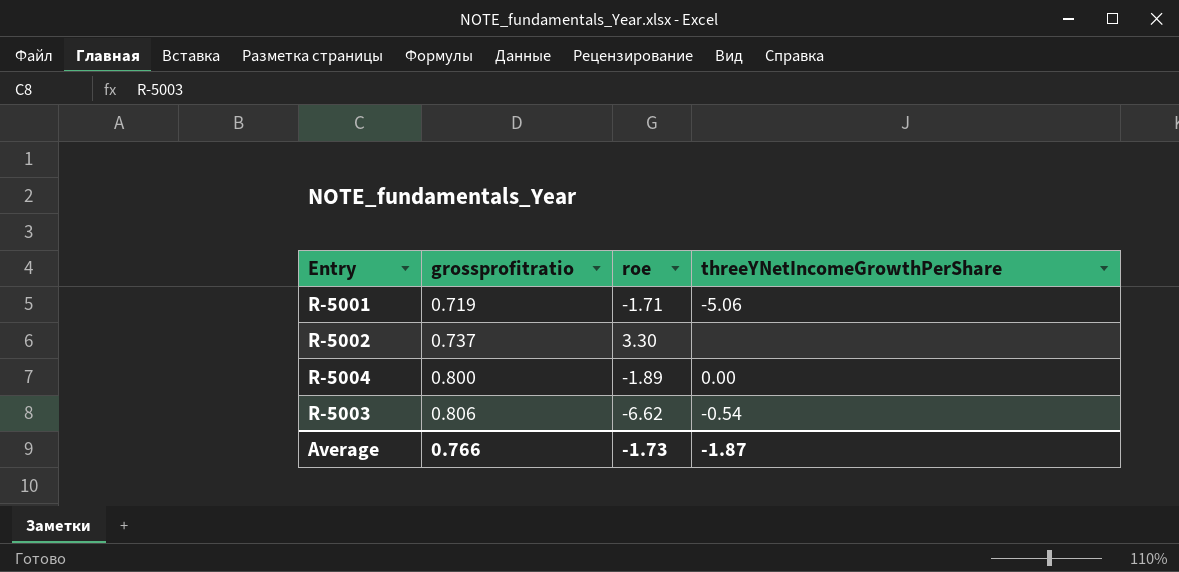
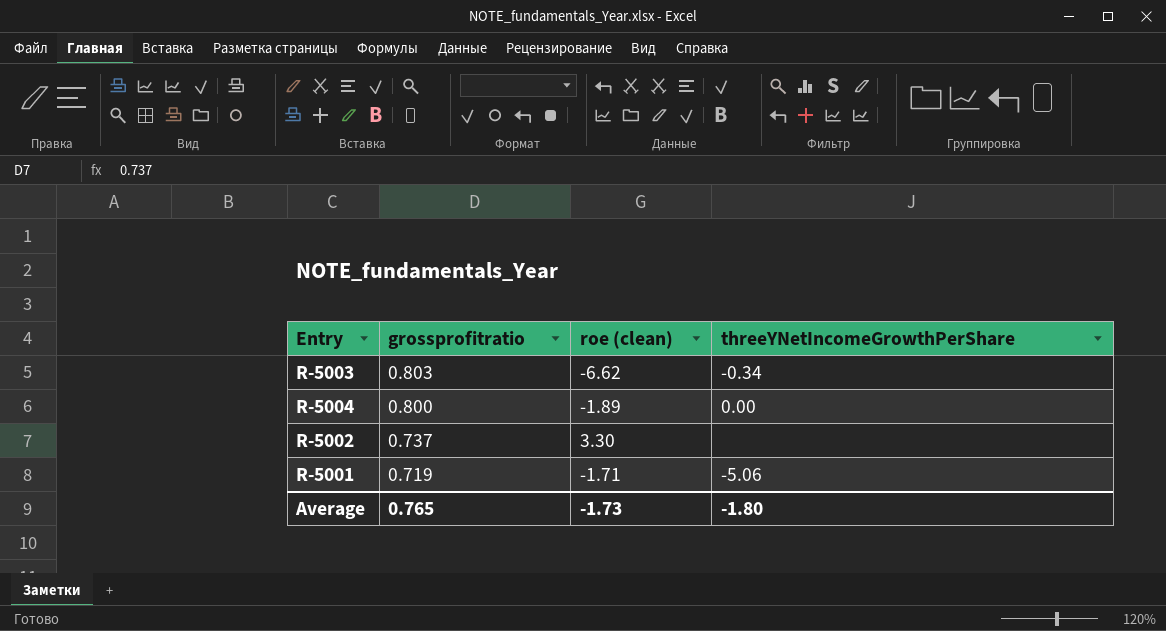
row order: grossprofitratio ascending -> grossprofitratio descending
column name: roe -> roe (clean)
R-5003 | grossprofitratio: 0.806 -> 0.803
R-5003 | threeYNetIncomeGrowthPerShare: -0.54 -> -0.34
Average | grossprofitratio: 0.766 -> 0.765
Average | threeYNetIncomeGrowthPerShare: -1.87 -> -1.80

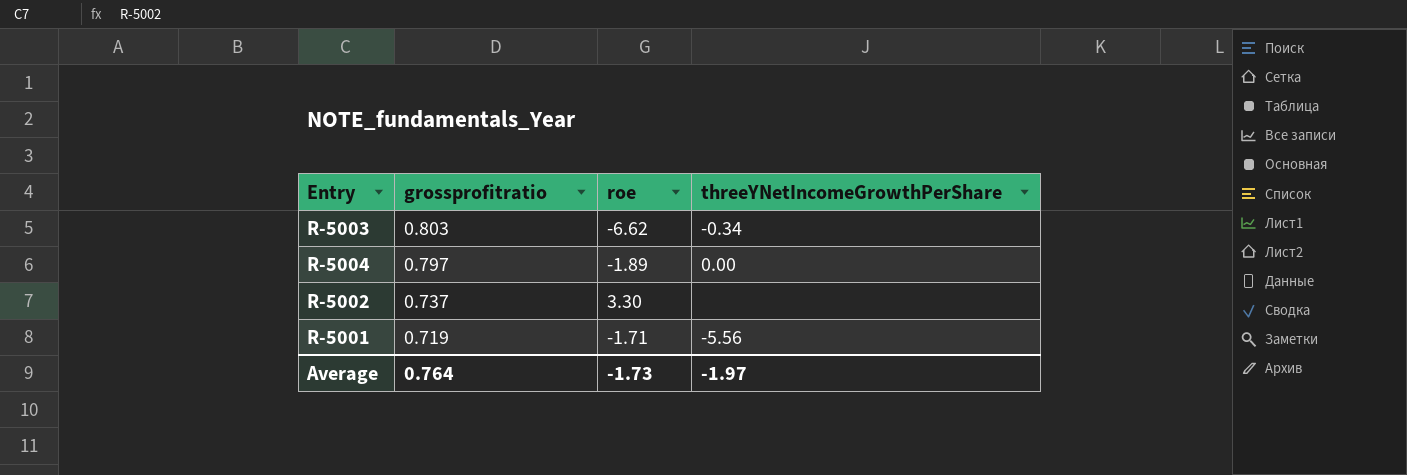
column name: roe (clean) -> roe
R-5004 | grossprofitratio: 0.800 -> 0.797
R-5001 | threeYNetIncomeGrowthPerShare: -5.06 -> -5.56
Average | grossprofitratio: 0.765 -> 0.764
Average | threeYNetIncomeGrowthPerShare: -1.80 -> -1.97

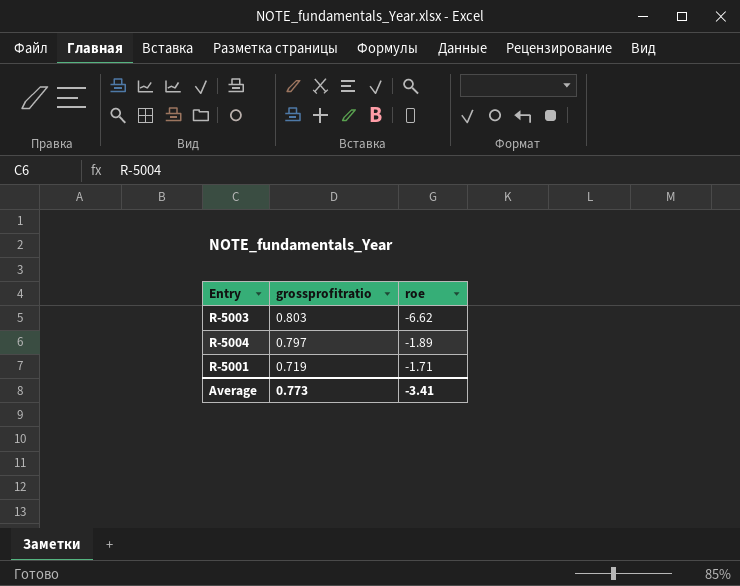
column threeYNetIncomeGrowthPerShare | position: 4 -> none
row R-5002: 0.737 | 3.30 | none -> none
Average | grossprofitratio: 0.764 -> 0.773
Average | roe: -1.73 -> -3.41

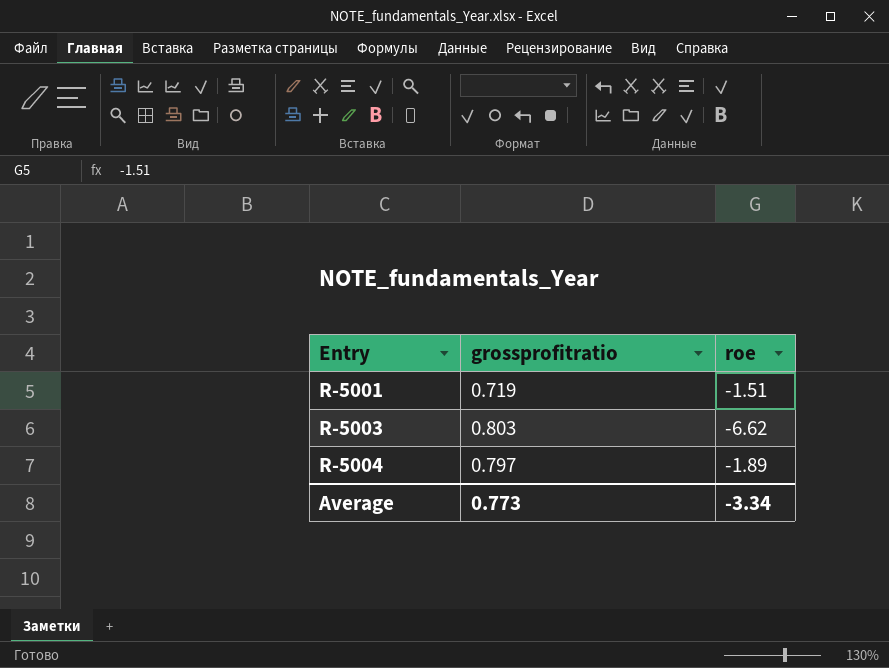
row order: grossprofitratio descending -> Entry ascending
R-5001 | roe: -1.71 -> -1.51
Average | roe: -3.41 -> -3.34

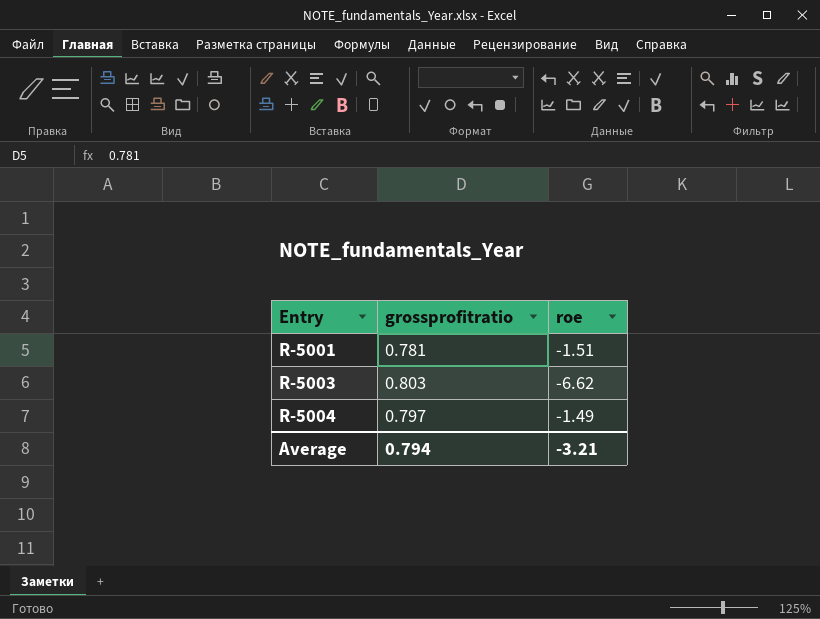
R-5001 | grossprofitratio: 0.719 -> 0.781
R-5004 | roe: -1.89 -> -1.49
Average | grossprofitratio: 0.773 -> 0.794
Average | roe: -3.34 -> -3.21

